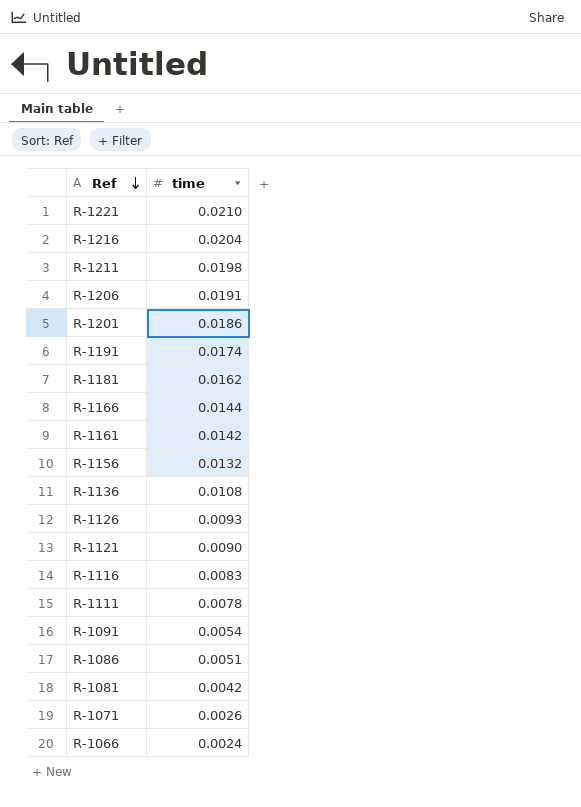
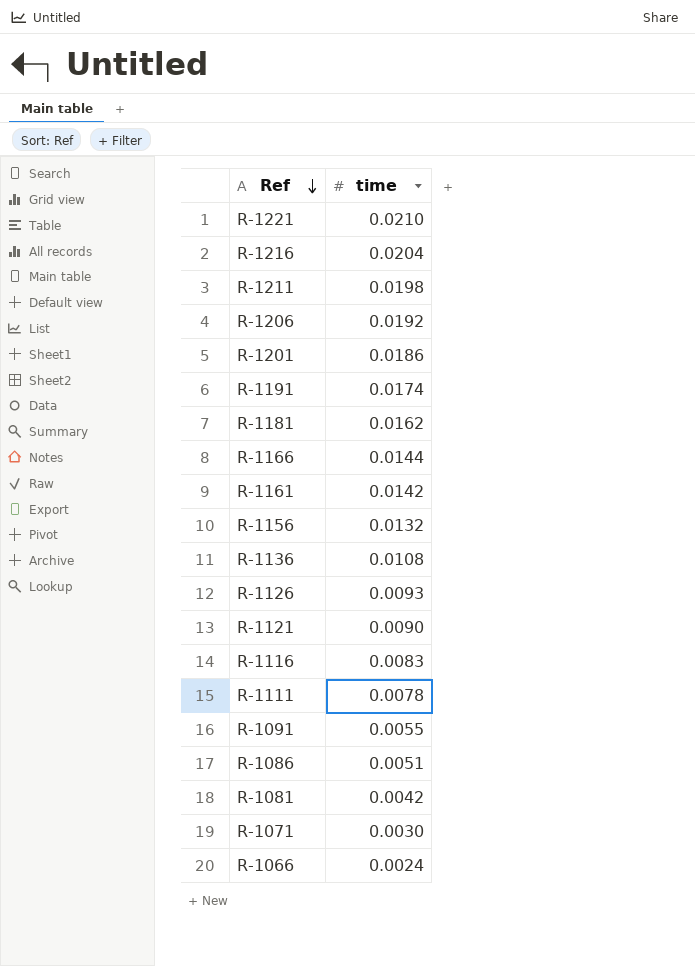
R-1206 | time: 0.0191 -> 0.0192
R-1091 | time: 0.0054 -> 0.0055
R-1071 | time: 0.0026 -> 0.0030

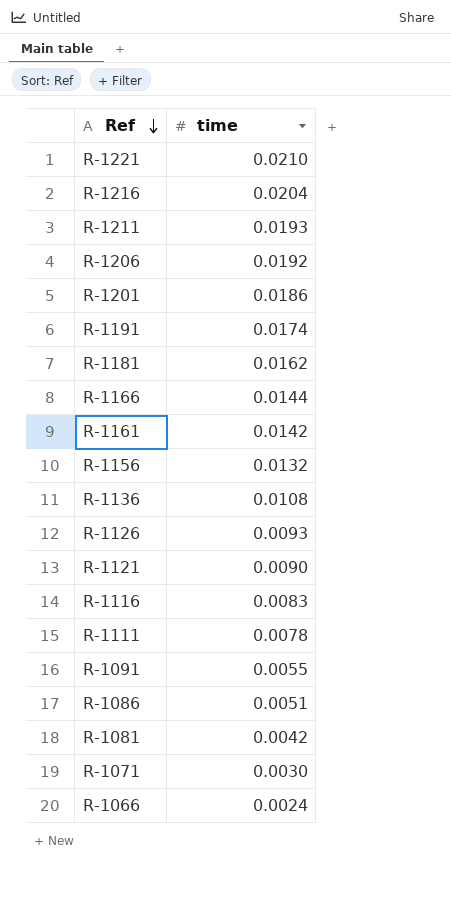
R-1211 | time: 0.0198 -> 0.0193

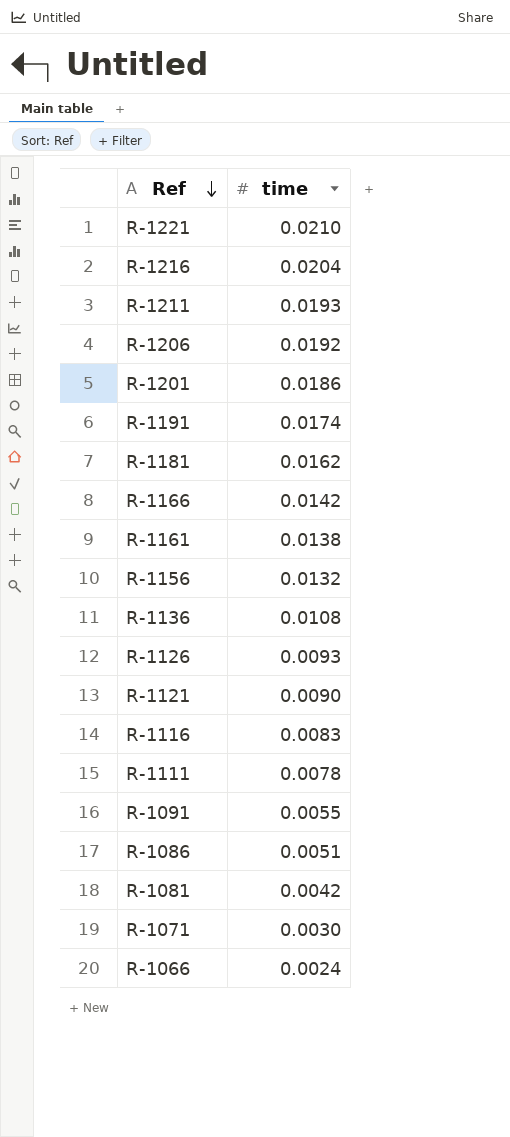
R-1166 | time: 0.0144 -> 0.0142
R-1161 | time: 0.0142 -> 0.0138

